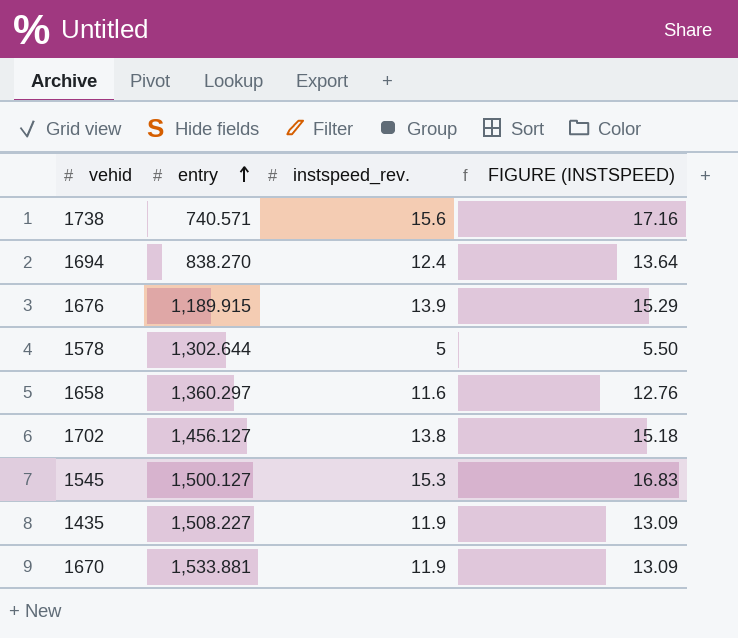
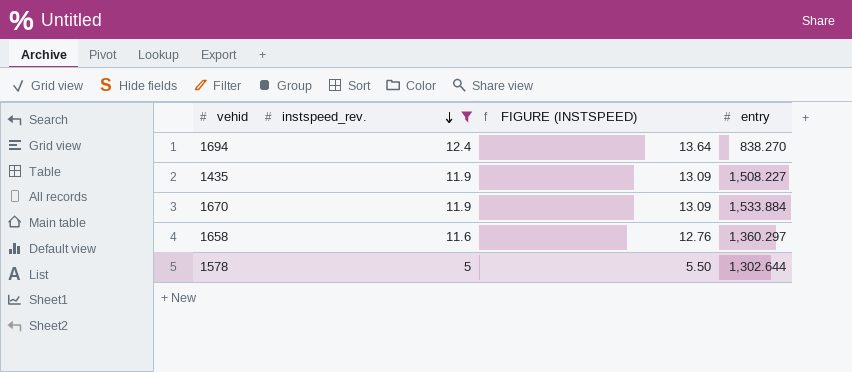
filter: none -> instspeed_rev. <= 12.4
row order: entry ascending -> instspeed_rev. descending
column entry | position: 2 -> 4
1670 | entry: 1,533.881 -> 1,533.884

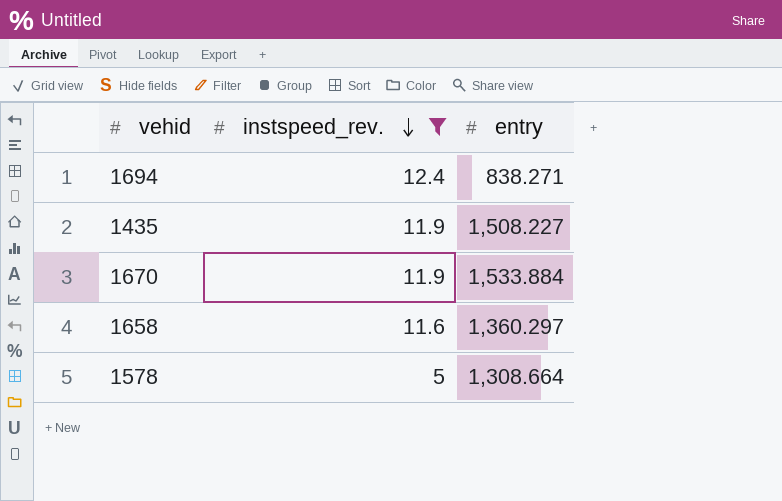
column FIGURE (INSTSPEED) | formula: [instspeed_rev.] * 1.1 -> none
1694 | entry: 838.270 -> 838.271
1578 | entry: 1,302.644 -> 1,308.664

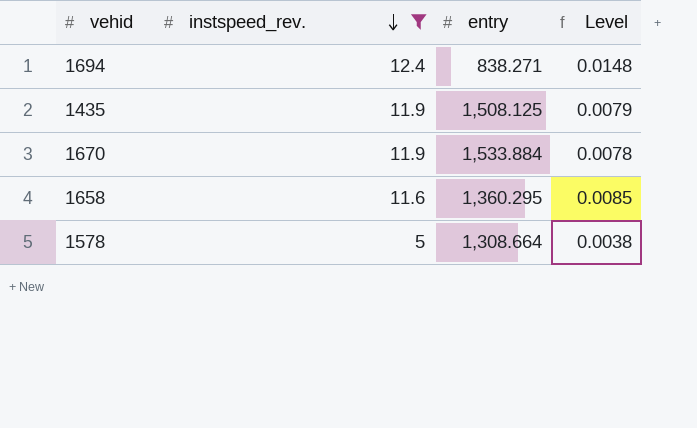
column Level | formula: none -> [instspeed_rev.] / [entry]
1435 | entry: 1,508.227 -> 1,508.125
1658 | entry: 1,360.297 -> 1,360.295

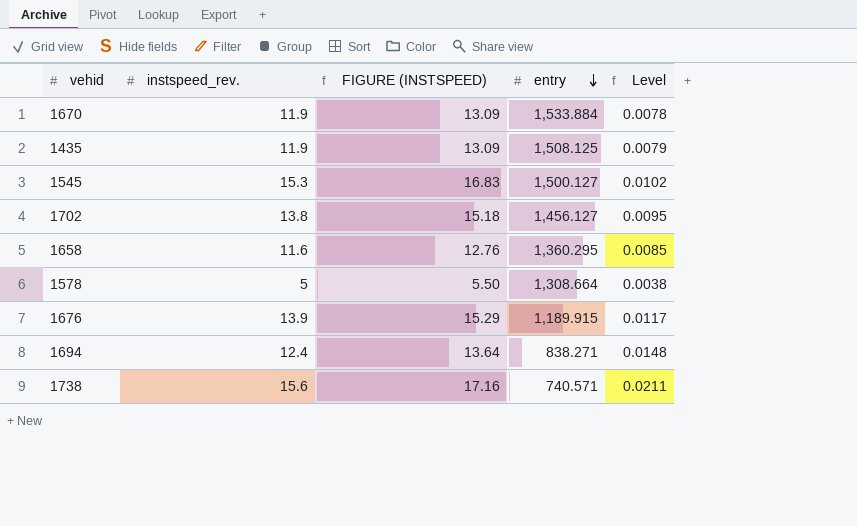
filter: instspeed_rev. <= 12.4 -> none
row order: instspeed_rev. descending -> entry descending
column FIGURE (INSTSPEED) | formula: none -> [instspeed_rev.] * 1.1

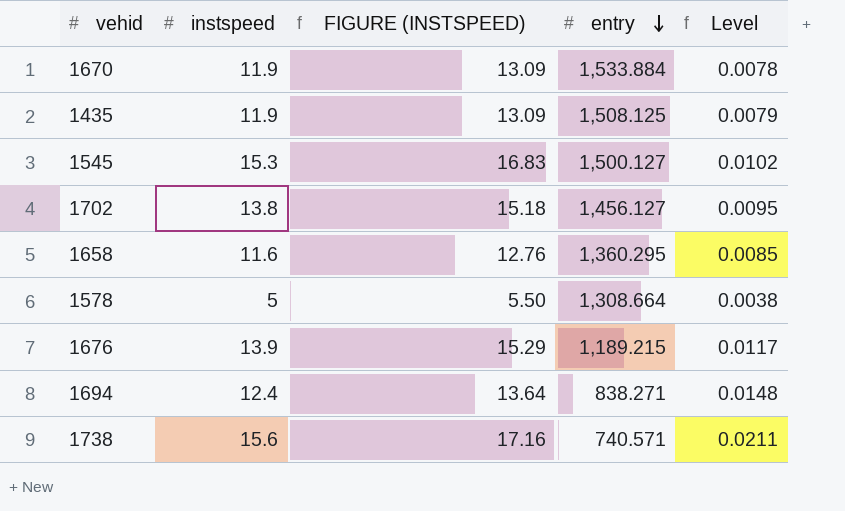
column name: instspeed_rev. -> instspeed
1676 | entry: 1,189.915 -> 1,189.215

